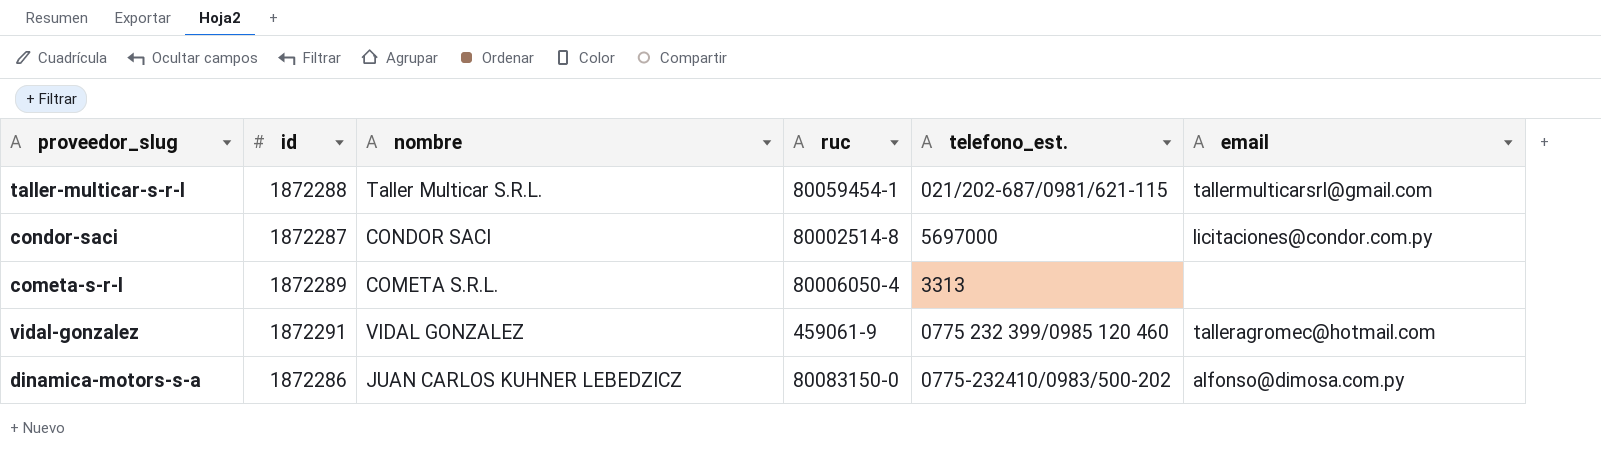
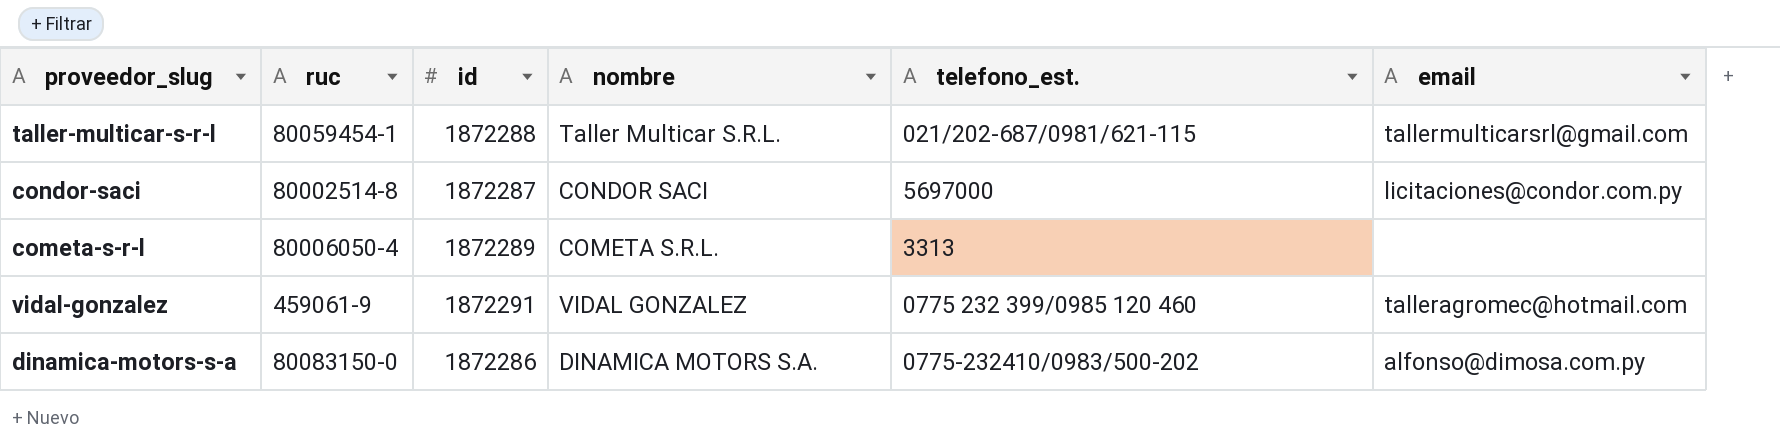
column ruc | position: 4 -> 2
dinamica-motors-s-a | nombre: JUAN CARLOS KUHNER LEBEDZICZ -> DINAMICA MOTORS S.A.

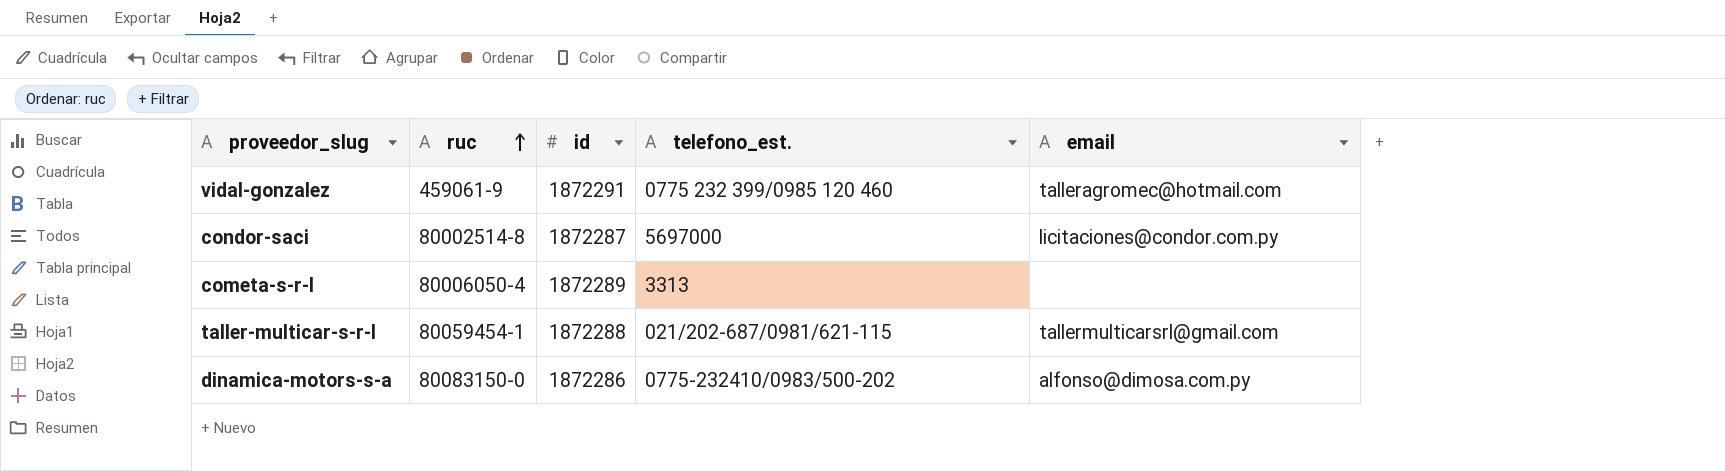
row order: none -> ruc ascending
column nombre | position: 4 -> none

